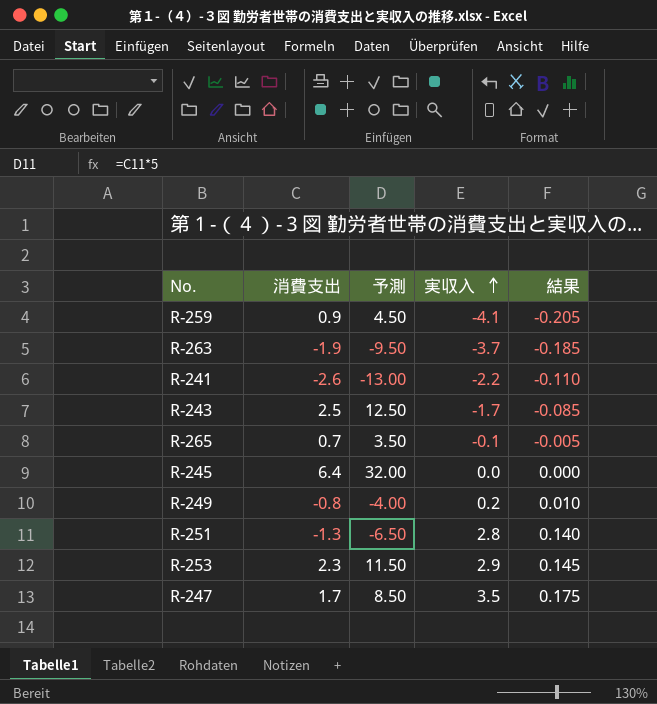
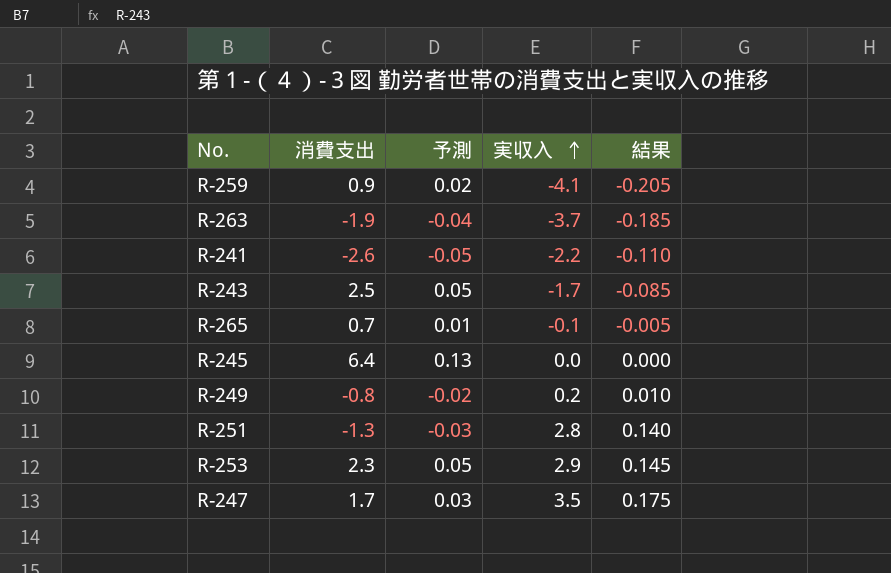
column 予測 | formula: [消費支出] * 5 -> [消費支出] * 0.02

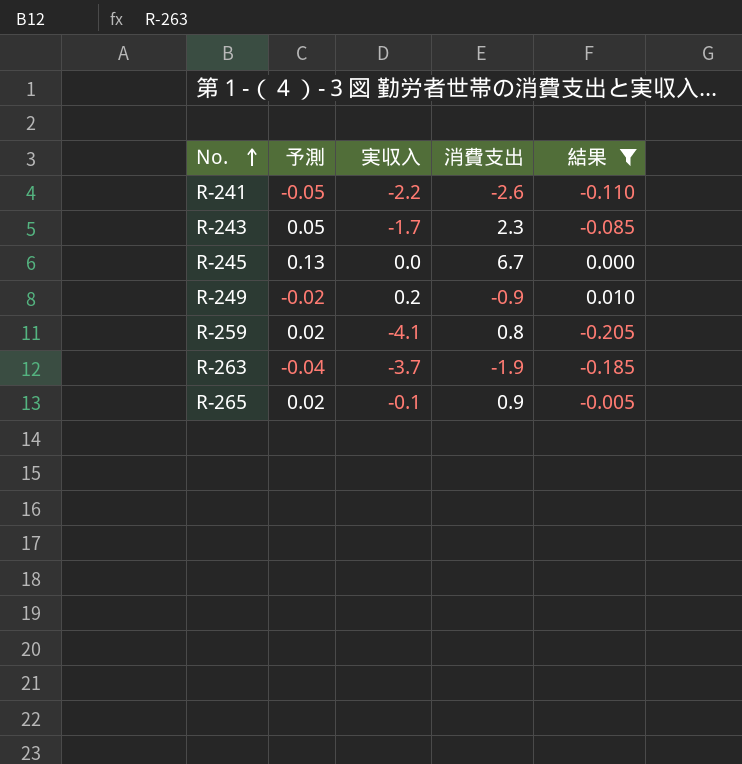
filter: none -> 結果 <= 0.010
row order: 実収入 ascending -> No. ascending
column 消費支出 | position: 2 -> 4
R-243 | 消費支出: 2.5 -> 2.3
R-245 | 消費支出: 6.4 -> 6.7
R-249 | 消費支出: -0.8 -> -0.9
R-259 | 消費支出: 0.9 -> 0.8
R-265 | 予測: 0.01 -> 0.02
R-265 | 消費支出: 0.7 -> 0.9

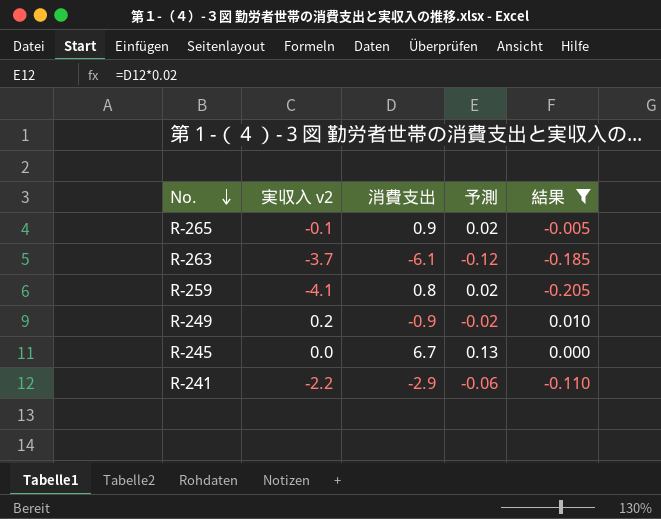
row order: No. ascending -> No. descending
column name: 実収入 -> 実収入 v2
column 予測 | position: 2 -> 4
row R-243: 0.05 | -1.7 | 2.3 | -0.085 -> none
R-263 | 消費支出: -1.9 -> -6.1
R-263 | 予測: -0.04 -> -0.12
R-241 | 消費支出: -2.6 -> -2.9
R-241 | 予測: -0.05 -> -0.06

